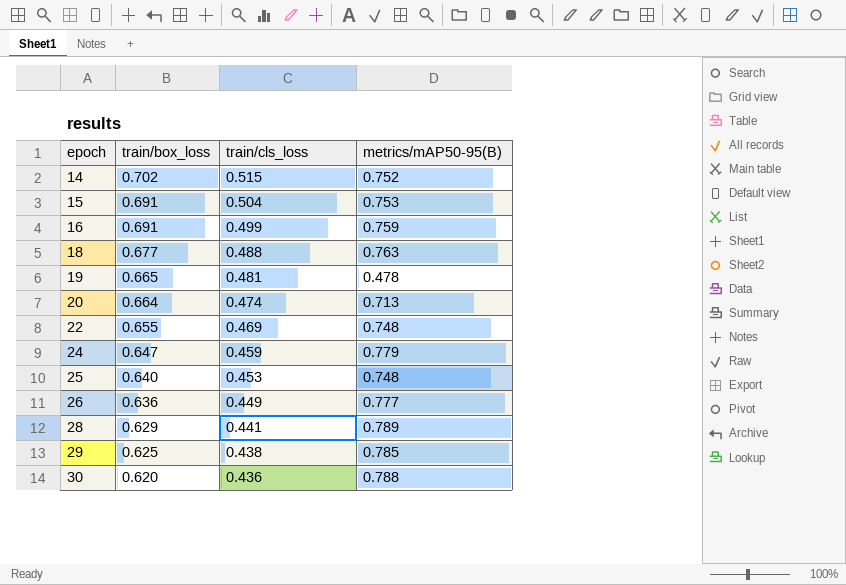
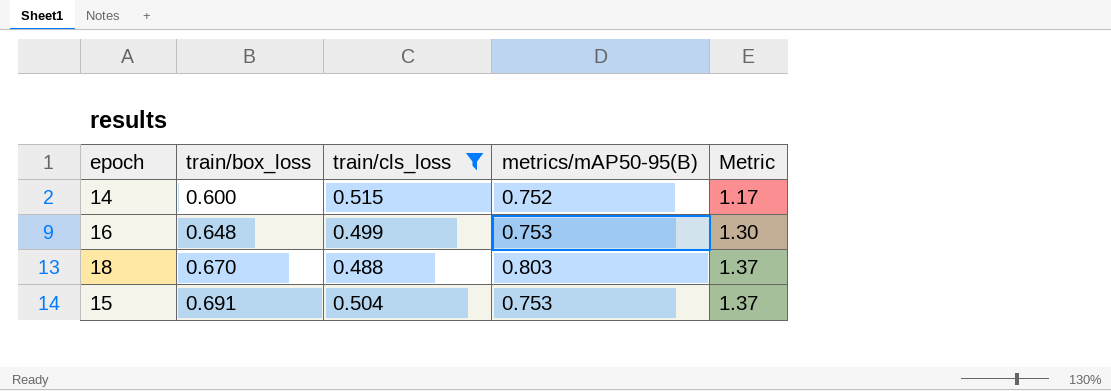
filter: none -> train/cls_loss >= 0.488
row order: epoch ascending -> train/box_loss ascending
column Metric | formula: none -> [train/box_loss] / [train/cls_loss]
14 | train/box_loss: 0.702 -> 0.600
16 | train/box_loss: 0.691 -> 0.648
16 | metrics/mAP50-95(B): 0.759 -> 0.753
18 | train/box_loss: 0.677 -> 0.670
18 | metrics/mAP50-95(B): 0.763 -> 0.803

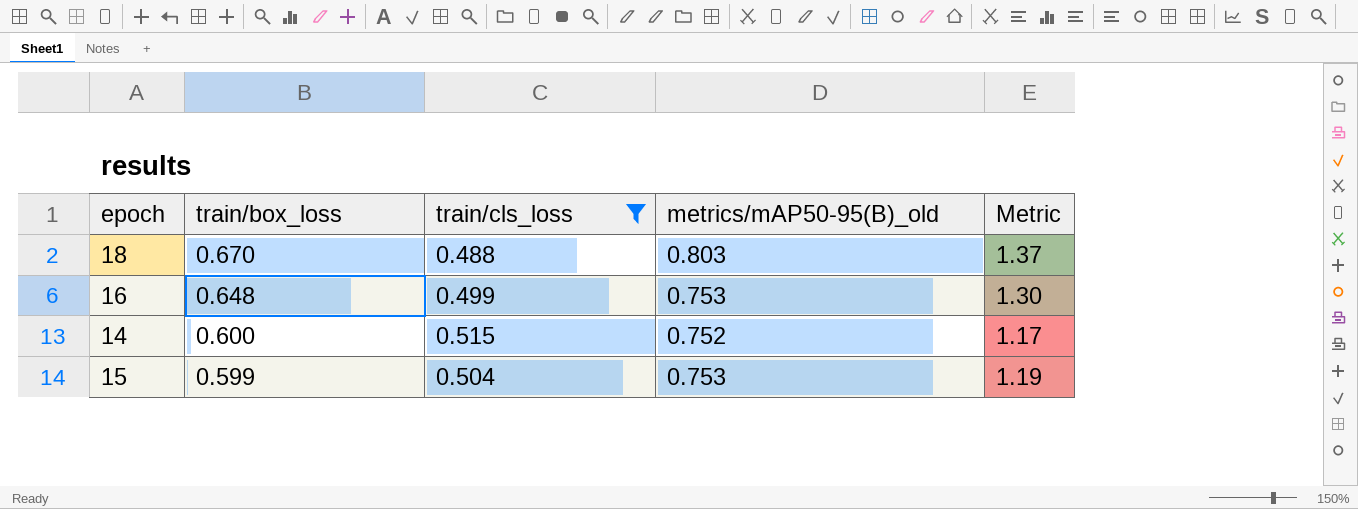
row order: train/box_loss ascending -> train/box_loss descending
column name: metrics/mAP50-95(B) -> metrics/mAP50-95(B)_old
15 | train/box_loss: 0.691 -> 0.599
15 | Metric: 1.37 -> 1.19

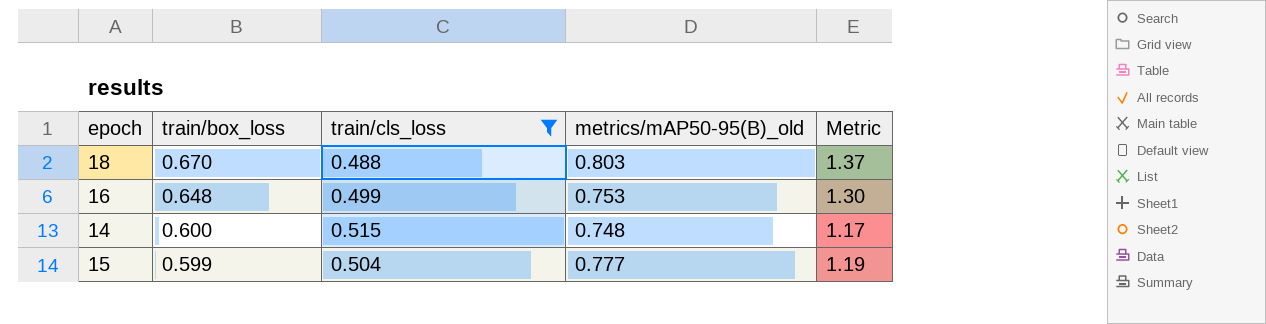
14 | metrics/mAP50-95(B)_old: 0.752 -> 0.748
15 | metrics/mAP50-95(B)_old: 0.753 -> 0.777

